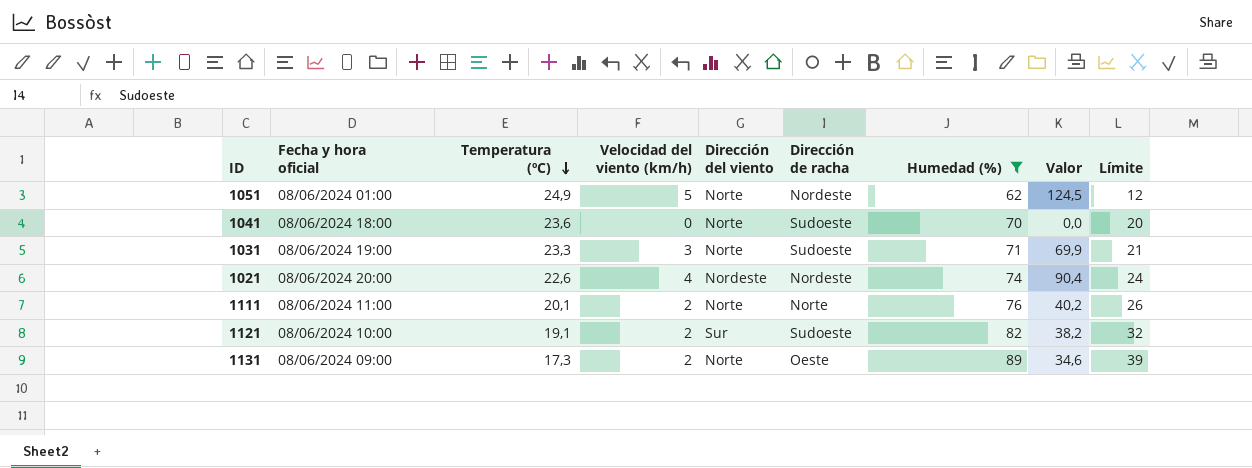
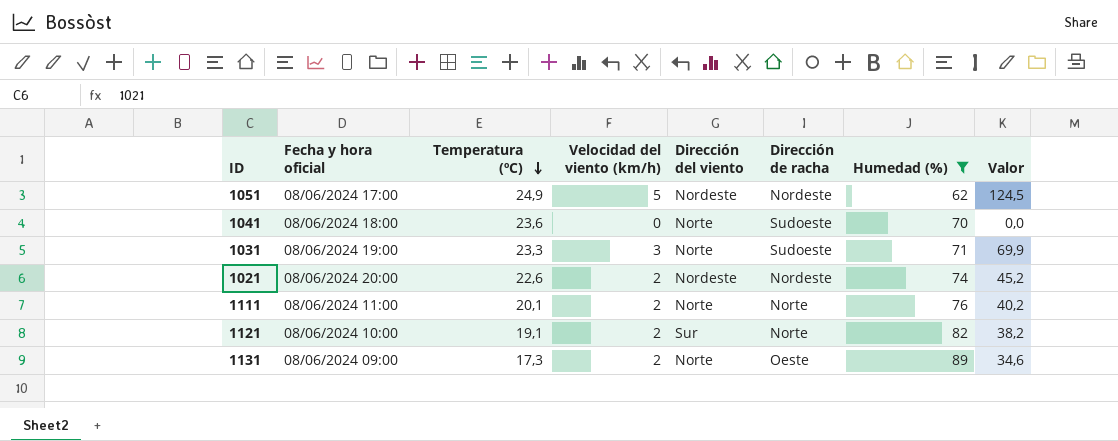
column Límite | formula: [Humedad (%)] - 50 -> none
1051 | Fecha y hora oficial: 08/06/2024 01:00 -> 08/06/2024 17:00
1051 | Dirección del viento: Norte -> Nordeste
1021 | Velocidad del viento (km/h): 4 -> 2
1021 | Valor: 90,4 -> 45,2
1121 | Dirección de racha: Sudoeste -> Norte

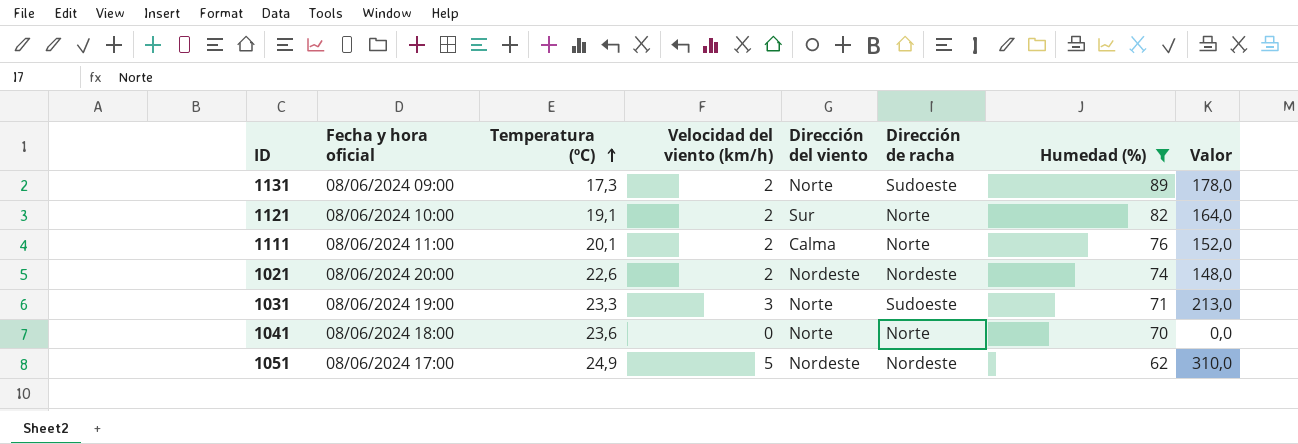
row order: Temperatura (ºC) descending -> Temperatura (ºC) ascending
column Valor | formula: [Temperatura (ºC)] * [Velocidad del viento (km/h)] -> [Velocidad del viento (km/h)] * [Humedad (%)]
1131 | Dirección de racha: Oeste -> Sudoeste
1111 | Dirección del viento: Norte -> Calma
1041 | Dirección de racha: Sudoeste -> Norte

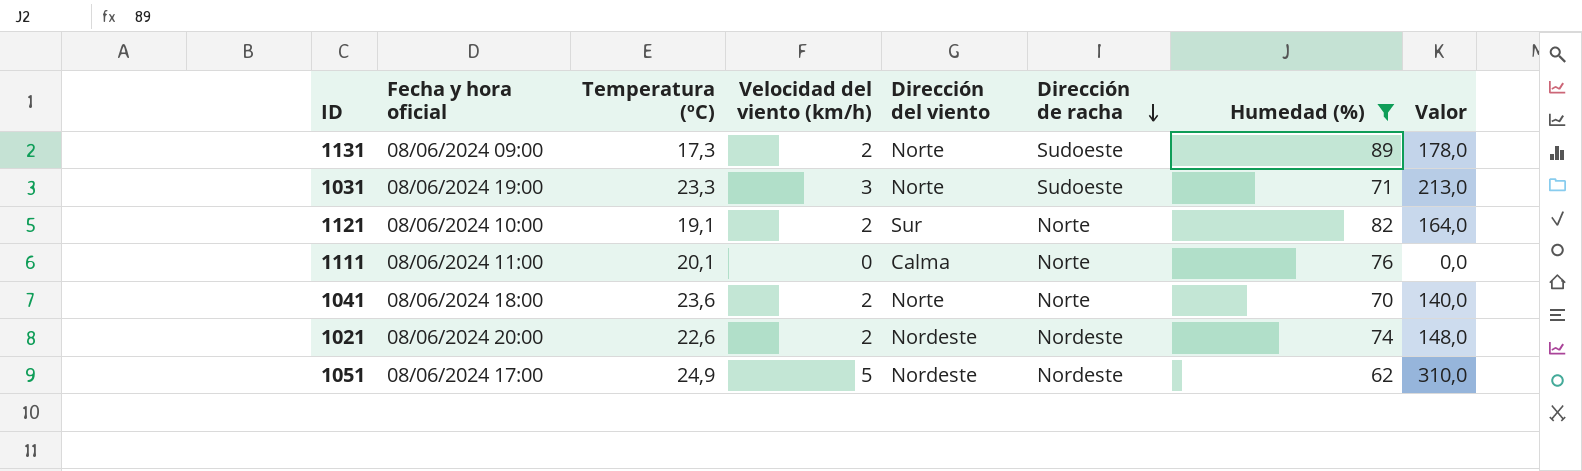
row order: Temperatura (ºC) ascending -> Dirección de racha descending
1111 | Velocidad del viento (km/h): 2 -> 0
1111 | Valor: 152,0 -> 0,0
1041 | Velocidad del viento (km/h): 0 -> 2
1041 | Valor: 0,0 -> 140,0

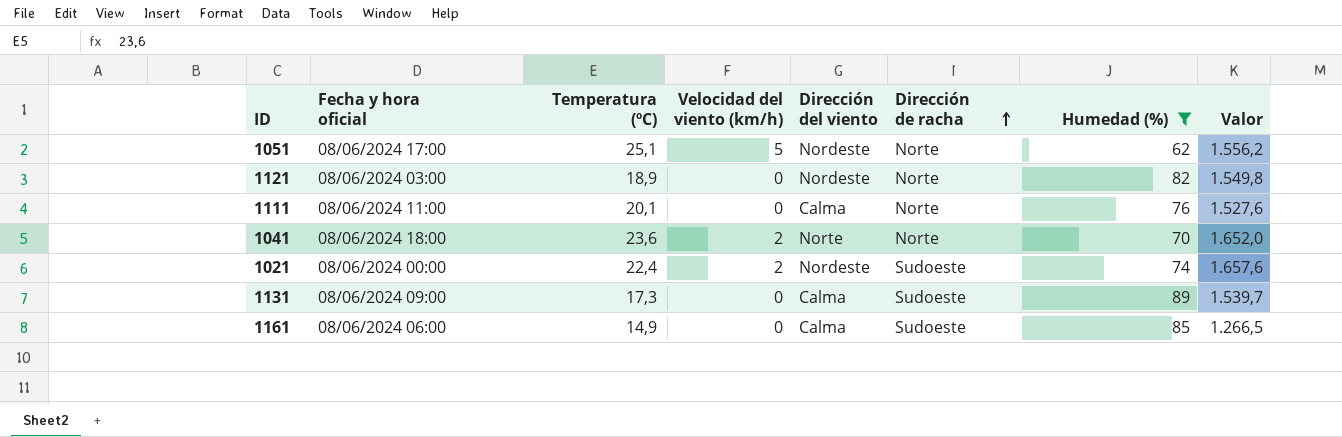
row order: Dirección de racha descending -> Dirección de racha ascending
column Valor | formula: [Velocidad del viento (km/h)] * [Humedad (%)] -> [Temperatura (ºC)] * [Humedad (%)]
row 1031: 08/06/2024 19:00 | 23,3 | 3 | Norte | Sudoeste | 71 | 213,0 -> none
1051 | Temperatura (ºC): 24,9 -> 25,1
1051 | Dirección de racha: Nordeste -> Norte
1121 | Fecha y hora oficial: 08/06/2024 10:00 -> 08/06/2024 03:00
1121 | Temperatura (ºC): 19,1 -> 18,9
1121 | Velocidad del viento (km/h): 2 -> 0
1121 | Dirección del viento: Sur -> Nordeste
1021 | Fecha y hora oficial: 08/06/2024 20:00 -> 08/06/2024 00:00
1021 | Temperatura (ºC): 22,6 -> 22,4
1021 | Dirección de racha: Nordeste -> Sudoeste
1131 | Velocidad del viento (km/h): 2 -> 0
1131 | Dirección del viento: Norte -> Calma
row 1161: none -> 08/06/2024 06:00 | 14,9 | 0 | Calma | Sudoeste | 85 | 1.266,5

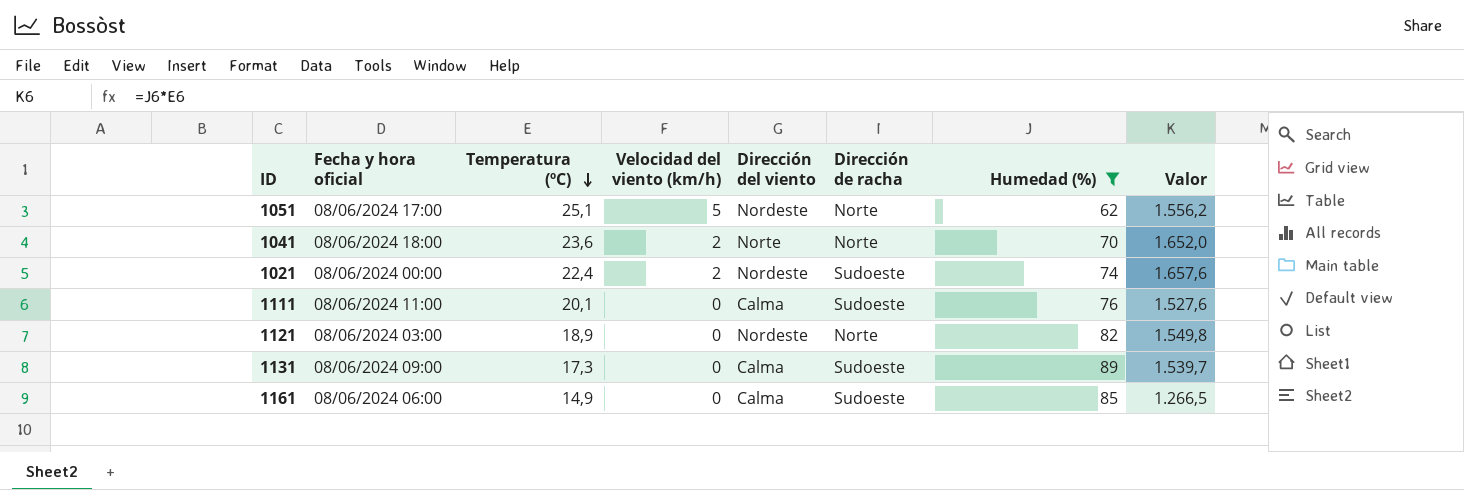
row order: Dirección de racha ascending -> Temperatura (ºC) descending
1111 | Dirección de racha: Norte -> Sudoeste

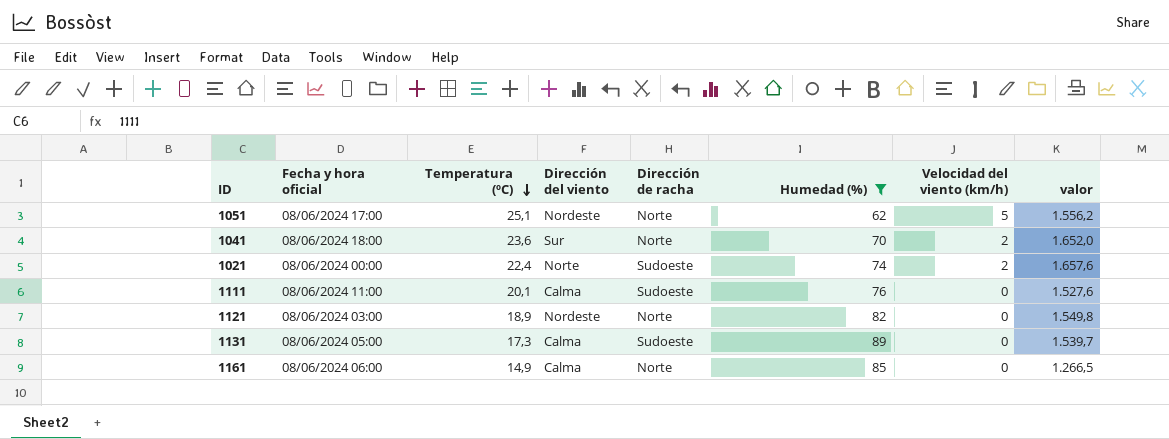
column Velocidad del viento (km/h) | position: 4 -> 7
column name: Valor -> valor
1041 | Dirección del viento: Norte -> Sur
1021 | Dirección del viento: Nordeste -> Norte
1131 | Fecha y hora oficial: 08/06/2024 09:00 -> 08/06/2024 05:00
1161 | Dirección de racha: Sudoeste -> Norte

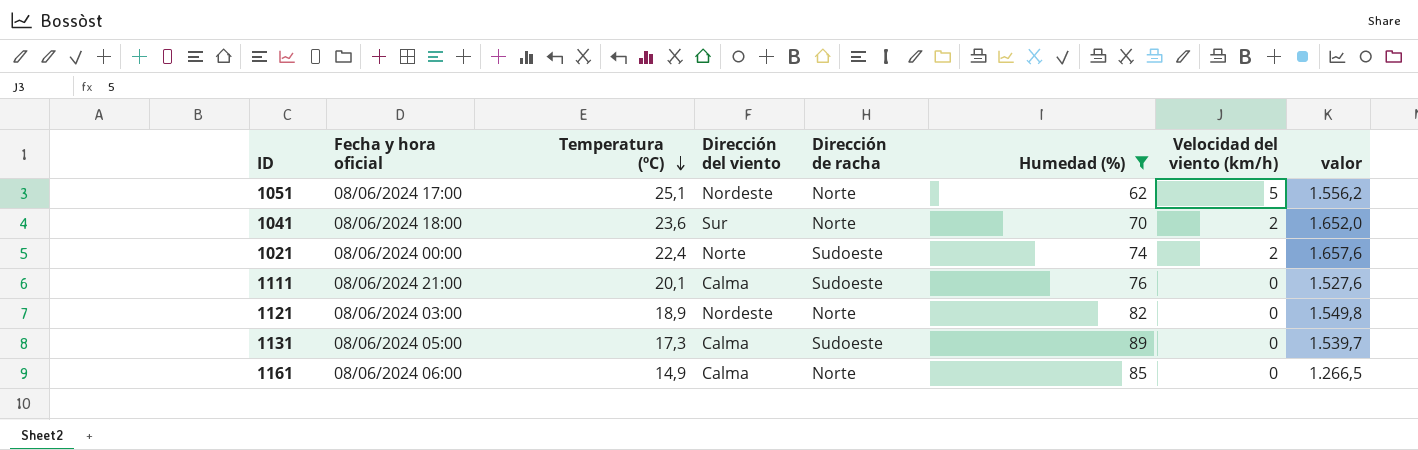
1111 | Fecha y hora oficial: 08/06/2024 11:00 -> 08/06/2024 21:00

